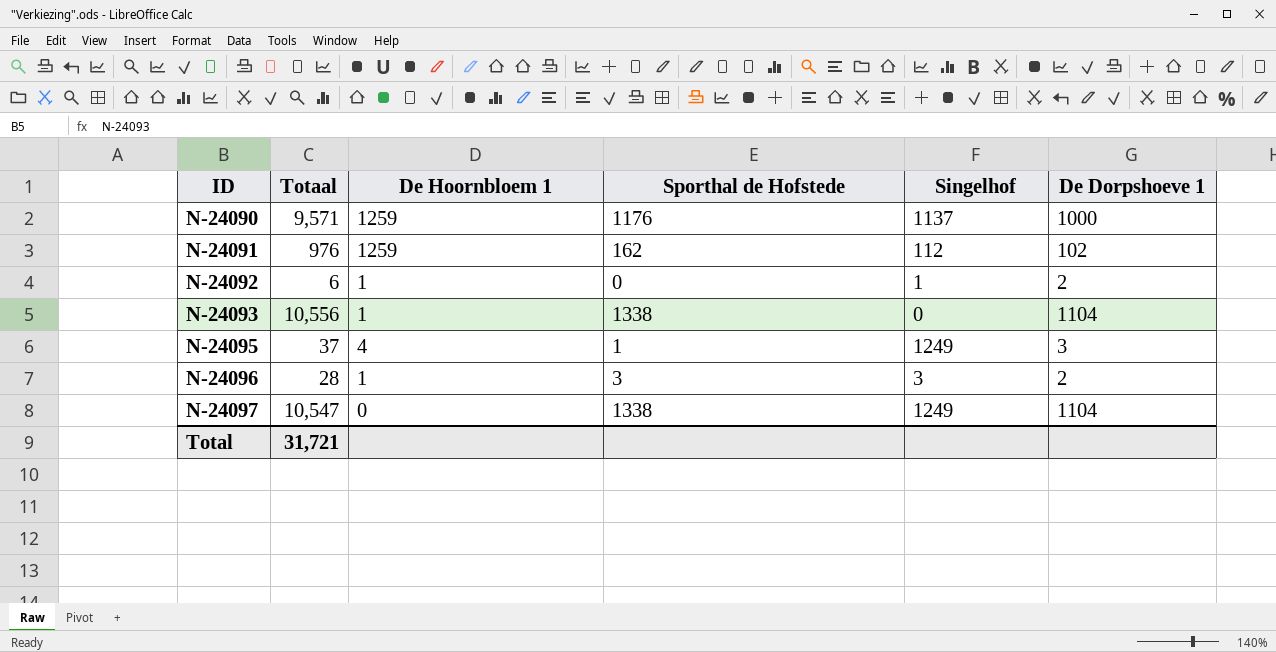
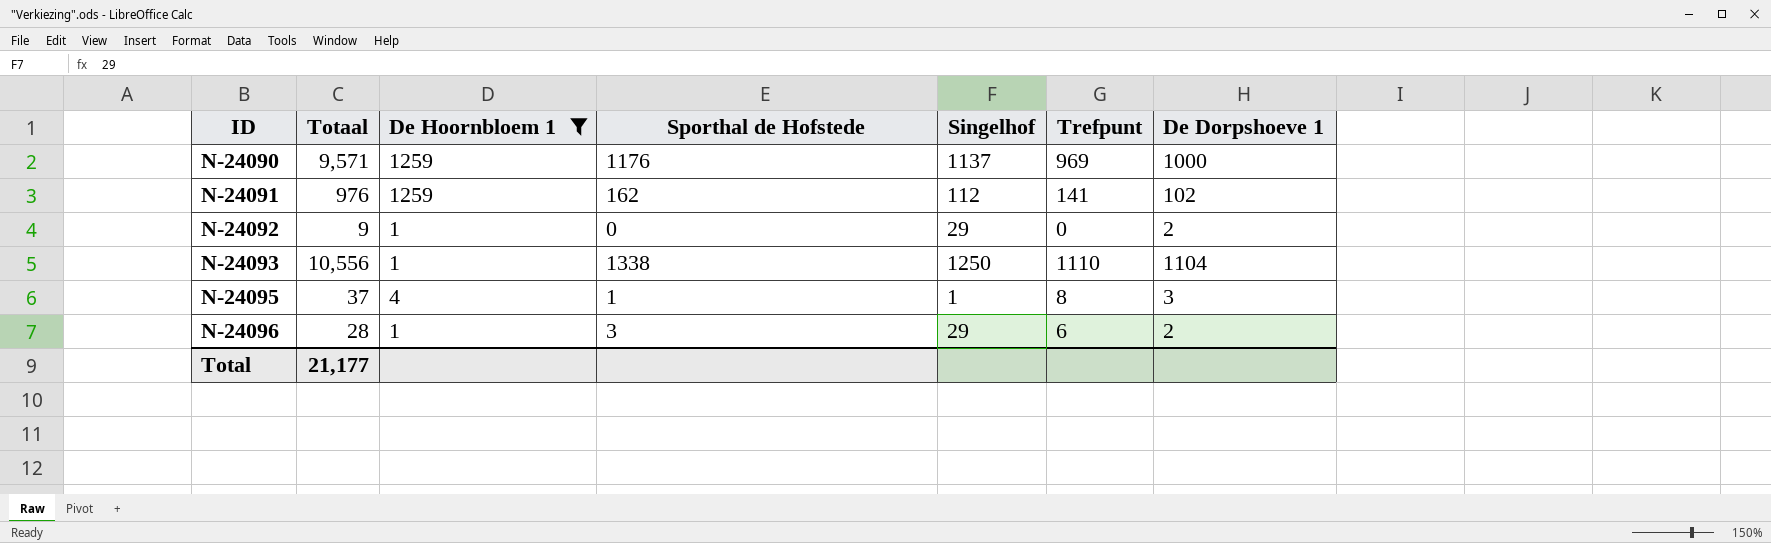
filter: none -> De Hoornbloem 1 != 0
column Trefpunt | position: none -> 6
N-24092 | Totaal: 6 -> 9
N-24092 | Singelhof: 1 -> 29
N-24093 | Singelhof: 0 -> 1250
N-24095 | Singelhof: 1249 -> 1
N-24096 | Singelhof: 3 -> 29
Total | Totaal: 31,721 -> 21,177

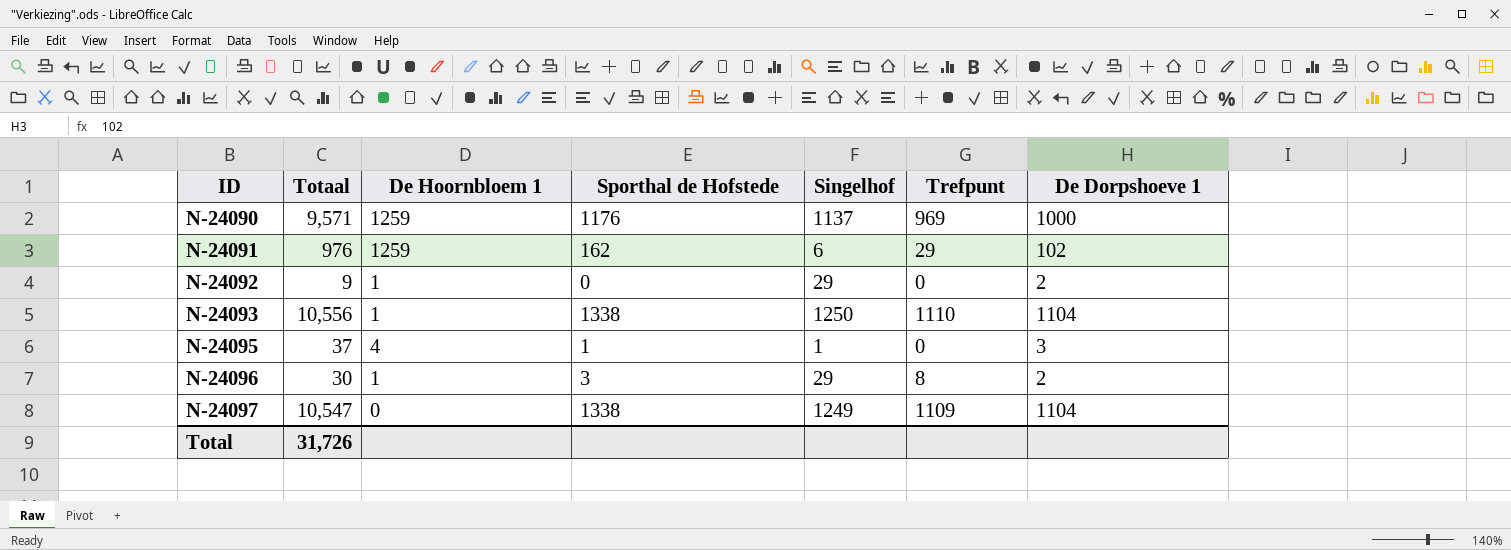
filter: De Hoornbloem 1 != 0 -> none
N-24091 | Singelhof: 112 -> 6
N-24091 | Trefpunt: 141 -> 29
N-24095 | Trefpunt: 8 -> 0
N-24096 | Totaal: 28 -> 30
N-24096 | Trefpunt: 6 -> 8
Total | Totaal: 21,177 -> 31,726

